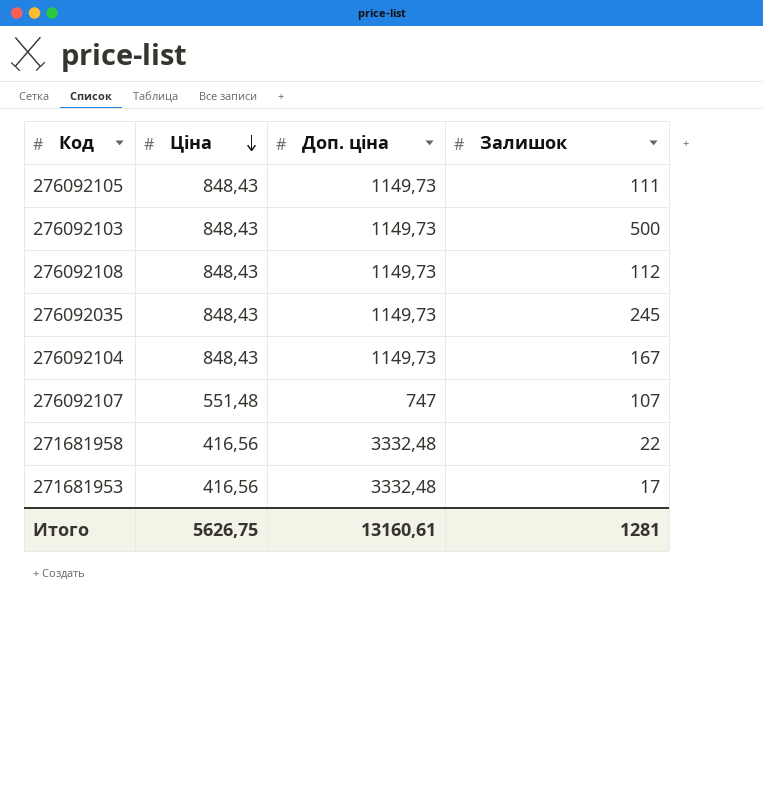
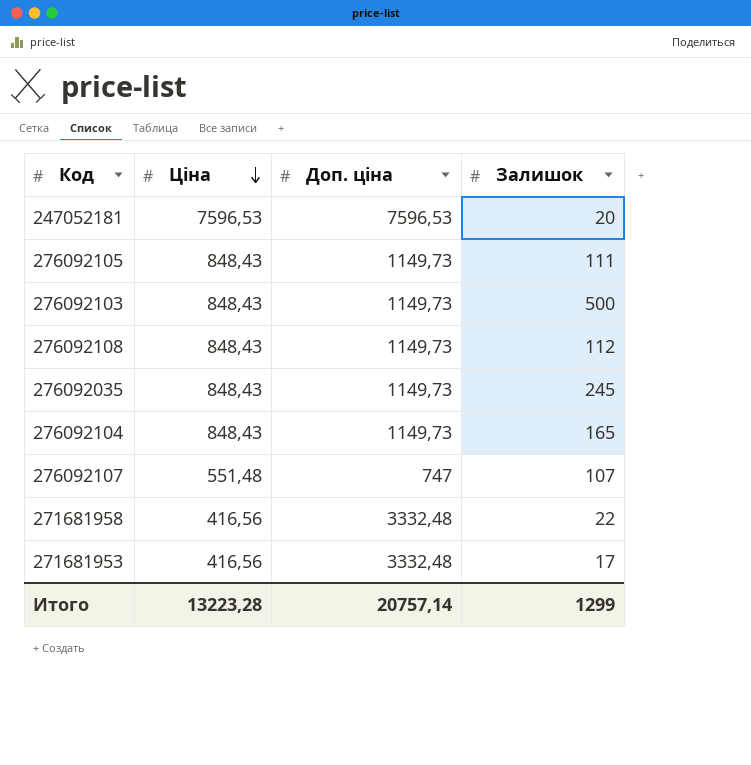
row 247052181: none -> 7596,53 | 7596,53 | 20
276092104 | Залишок: 167 -> 165
Итого | Ціна: 5626,75 -> 13223,28
Итого | Доп. ціна: 13160,61 -> 20757,14
Итого | Залишок: 1281 -> 1299

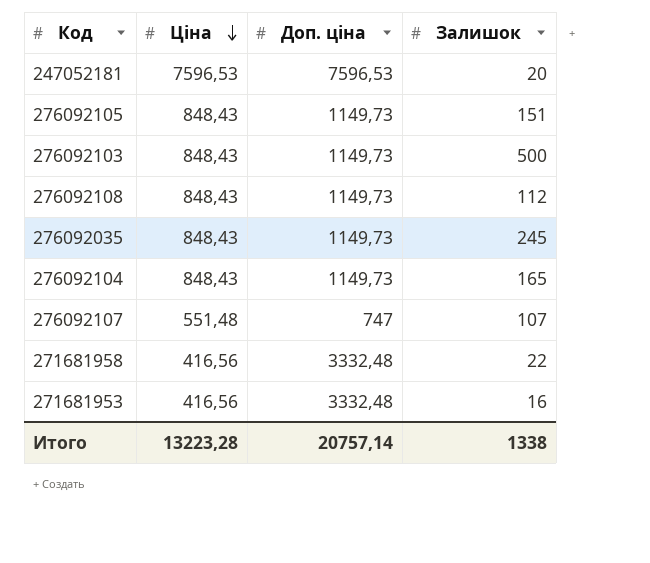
276092105 | Залишок: 111 -> 151
271681953 | Залишок: 17 -> 16
Итого | Залишок: 1299 -> 1338

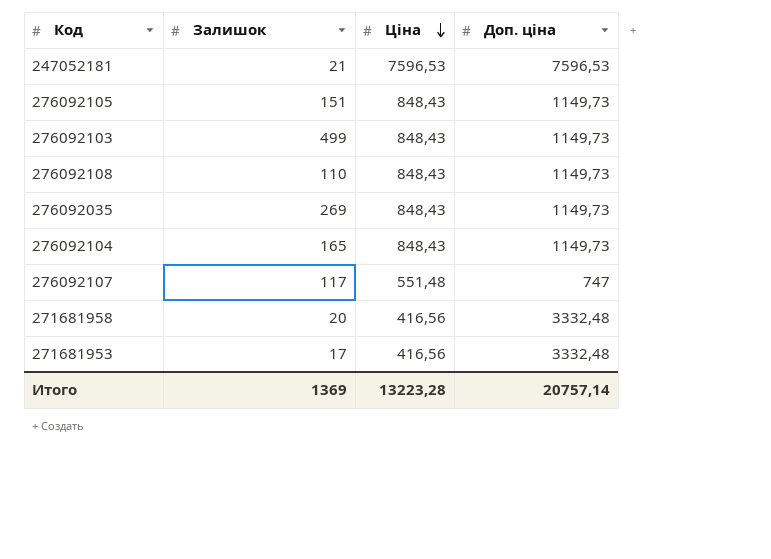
column Залишок | position: 4 -> 2
247052181 | Залишок: 20 -> 21
276092103 | Залишок: 500 -> 499
276092108 | Залишок: 112 -> 110
276092035 | Залишок: 245 -> 269
276092107 | Залишок: 107 -> 117
271681958 | Залишок: 22 -> 20
271681953 | Залишок: 16 -> 17
Итого | Залишок: 1338 -> 1369

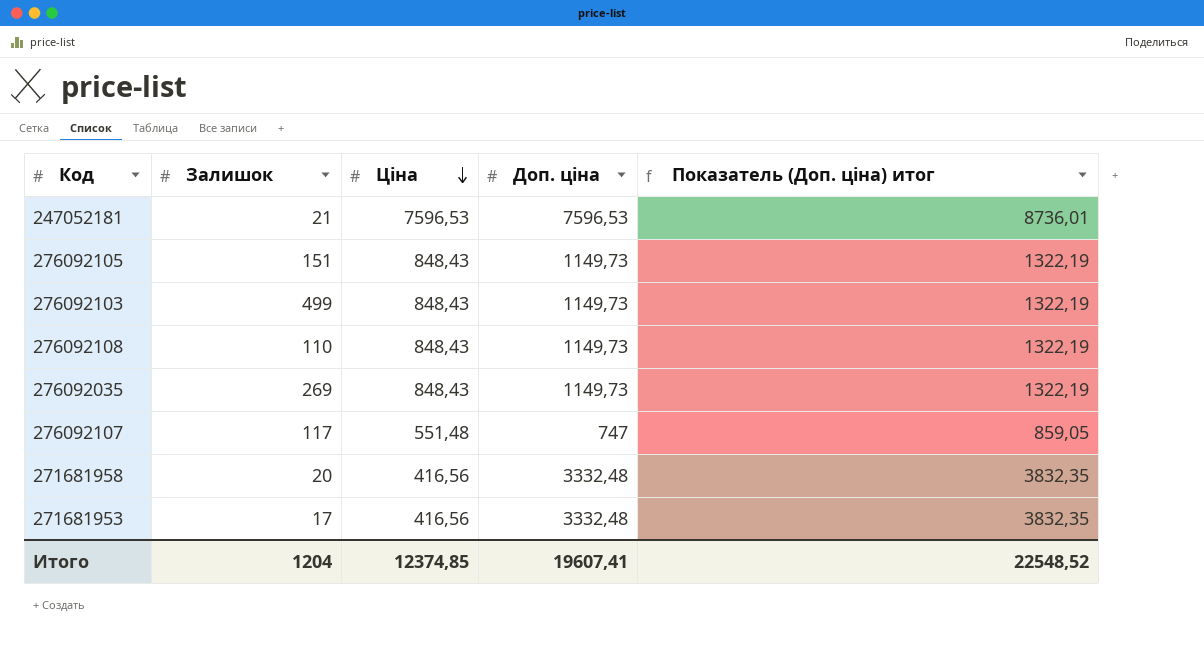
column Показатель (Доп. ціна) итог | formula: none -> [Доп. ціна] * 1,15
row 276092104: 165 | 848,43 | 1149,73 -> none
Итого | Залишок: 1369 -> 1204
Итого | Ціна: 13223,28 -> 12374,85
Итого | Доп. ціна: 20757,14 -> 19607,41

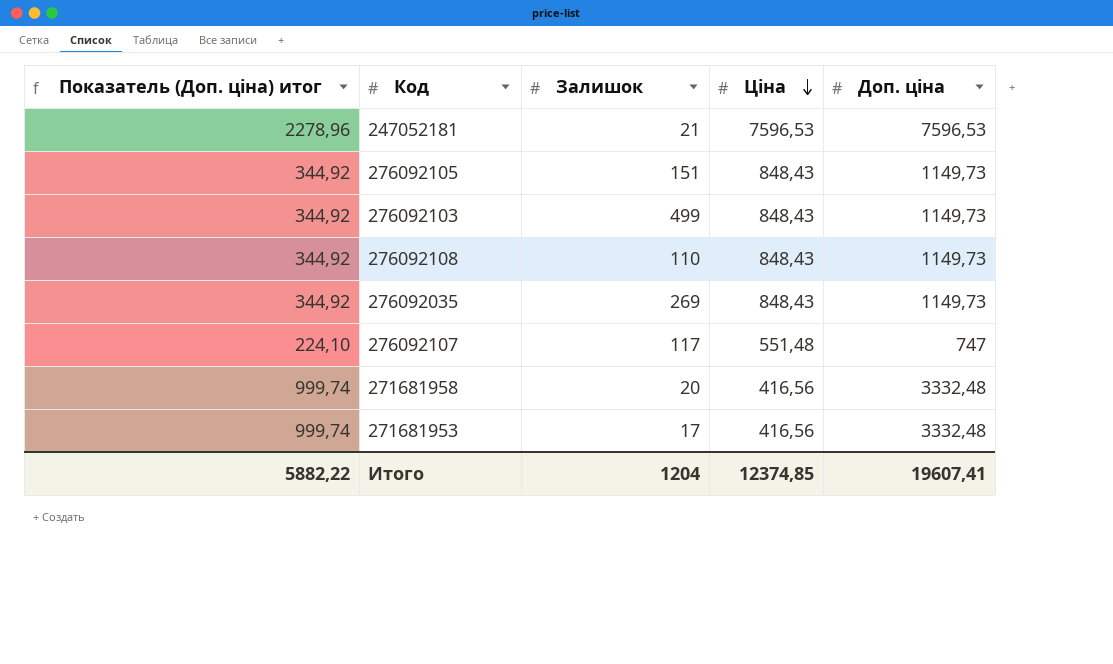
column Показатель (Доп. ціна) итог | formula: [Доп. ціна] * 1,15 -> [Доп. ціна] * 0,3
column Показатель (Доп. ціна) итог | position: 5 -> 1
Итого | Показатель (Доп. ціна) итог: 22548,52 -> 5882,22

